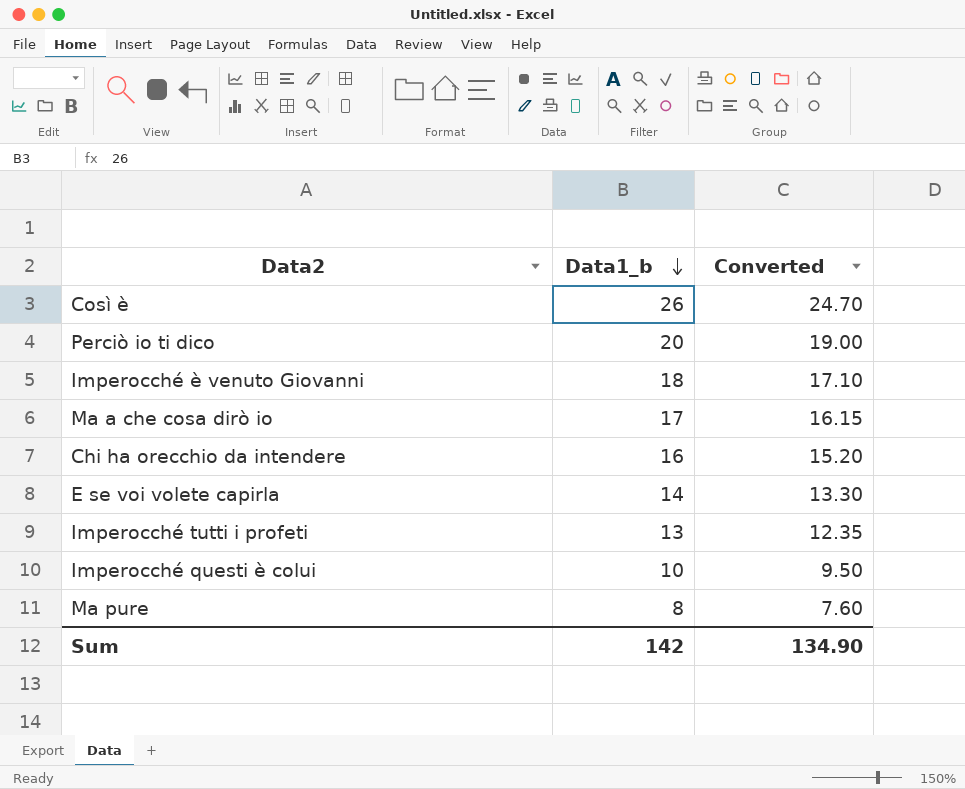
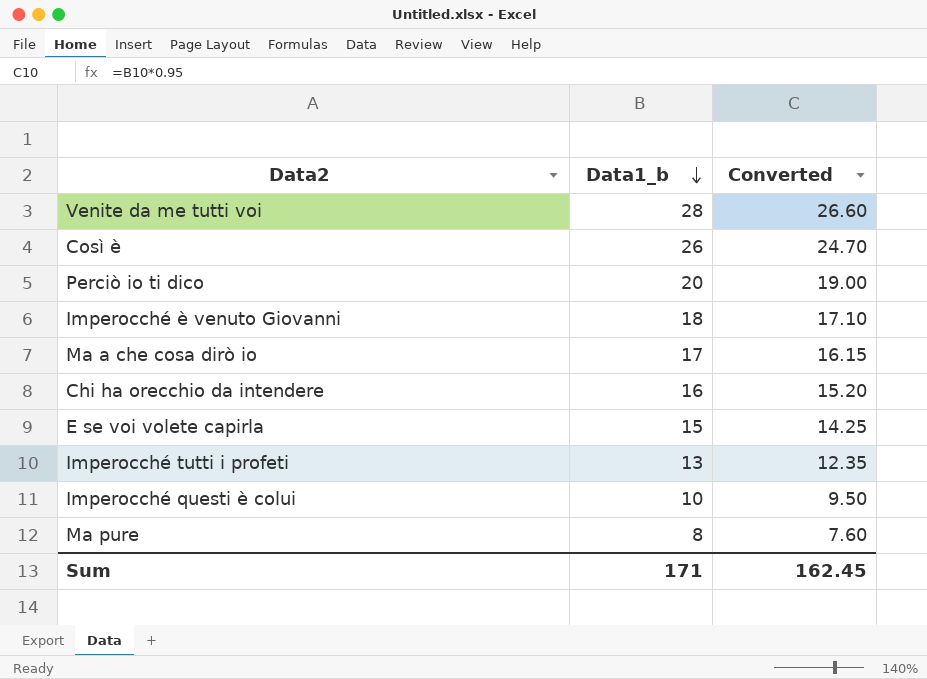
row Venite da me tutti voi: none -> 28 | 26.60
E se voi volete capirla | Data1_b: 14 -> 15
E se voi volete capirla | Converted: 13.30 -> 14.25
Sum | Data1_b: 142 -> 171
Sum | Converted: 134.90 -> 162.45

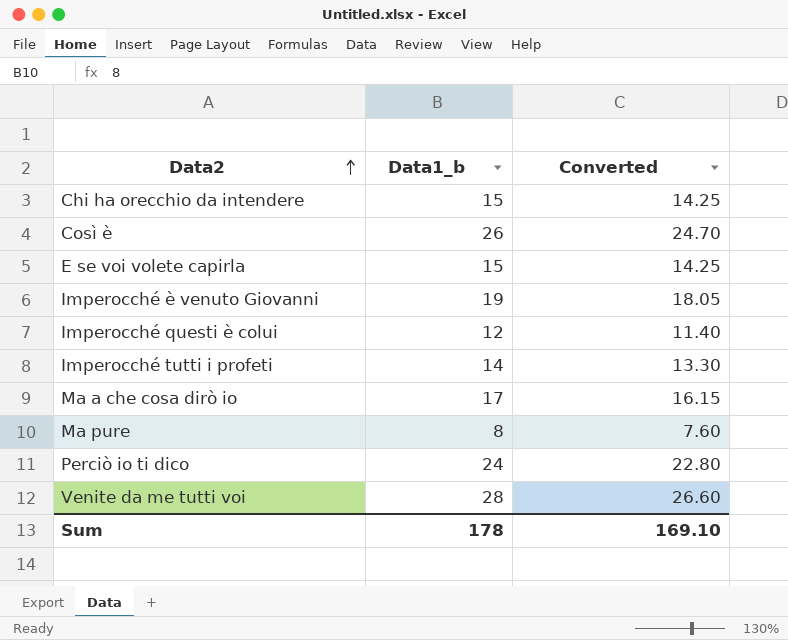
row order: Data1_b descending -> Data2 ascending
Chi ha orecchio da intendere | Data1_b: 16 -> 15
Chi ha orecchio da intendere | Converted: 15.20 -> 14.25
Imperocché è venuto Giovanni | Data1_b: 18 -> 19
Imperocché è venuto Giovanni | Converted: 17.10 -> 18.05
Imperocché questi è colui | Data1_b: 10 -> 12
Imperocché questi è colui | Converted: 9.50 -> 11.40
Imperocché tutti i profeti | Data1_b: 13 -> 14
Imperocché tutti i profeti | Converted: 12.35 -> 13.30
Perciò io ti dico | Data1_b: 20 -> 24
Perciò io ti dico | Converted: 19.00 -> 22.80
Sum | Data1_b: 171 -> 178
Sum | Converted: 162.45 -> 169.10

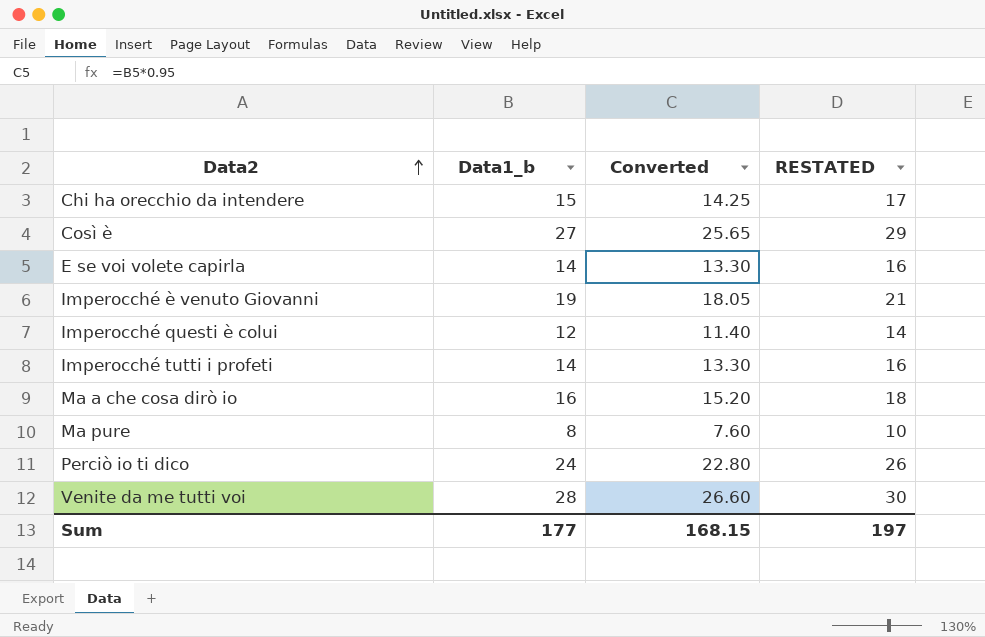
column RESTATED | formula: none -> [Data1_b] + 2
Così è | Data1_b: 26 -> 27
Così è | Converted: 24.70 -> 25.65
E se voi volete capirla | Data1_b: 15 -> 14
E se voi volete capirla | Converted: 14.25 -> 13.30
Ma a che cosa dirò io | Data1_b: 17 -> 16
Ma a che cosa dirò io | Converted: 16.15 -> 15.20
Sum | Data1_b: 178 -> 177
Sum | Converted: 169.10 -> 168.15

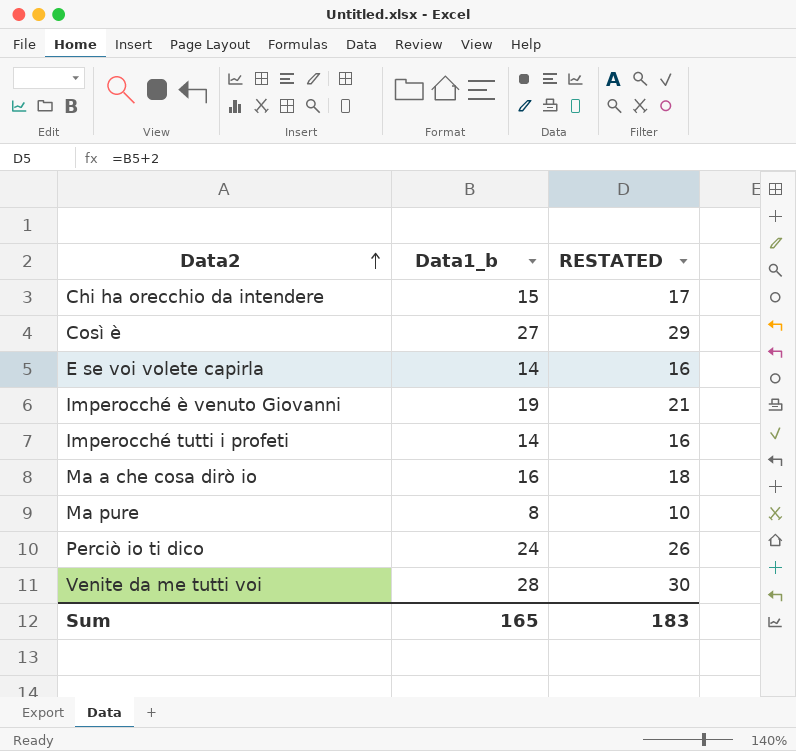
column Converted | formula: [Data1_b] * 0.95 -> none
row Imperocché questi è colui: 12 | 11.40 | 14 -> none
Sum | Data1_b: 177 -> 165
Sum | RESTATED: 197 -> 183

